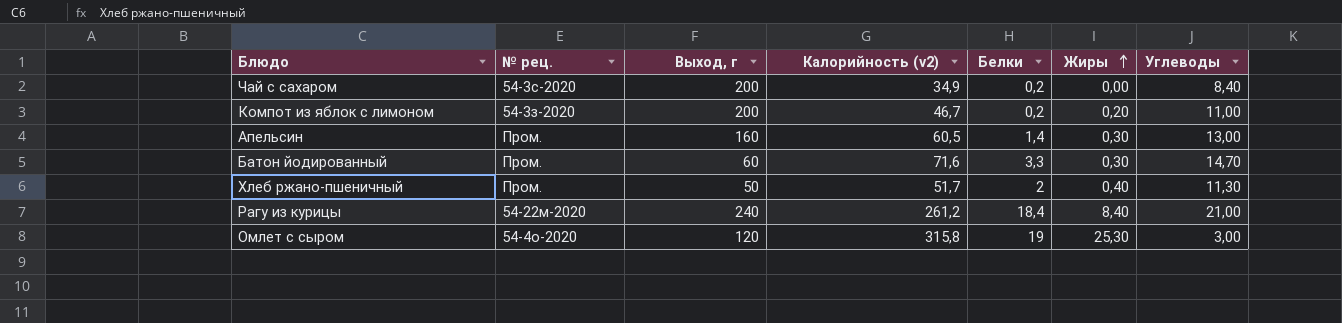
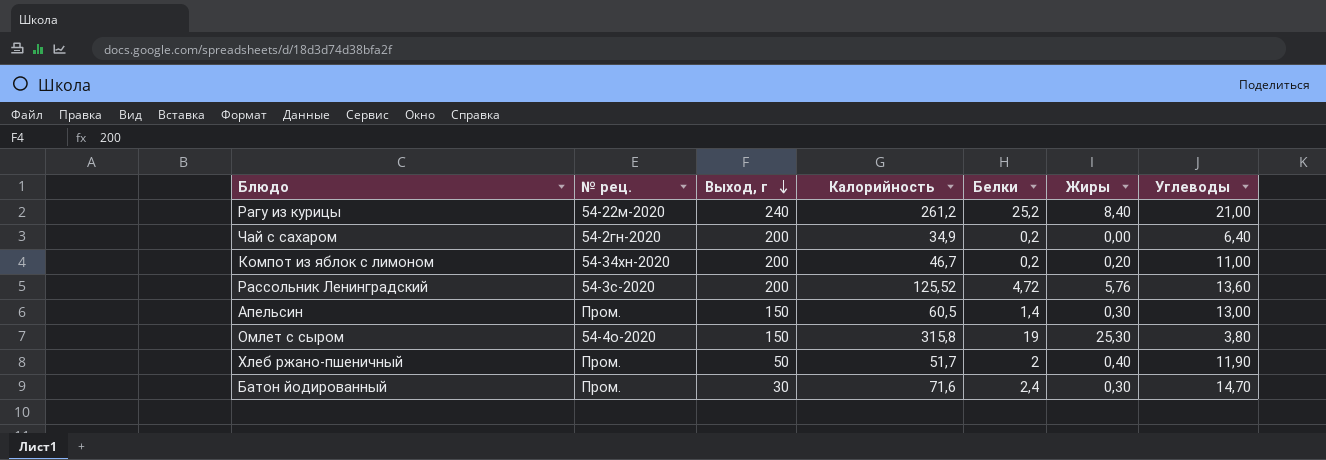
row order: Жиры ascending -> Выход, г descending
column name: Калорийность (v2) -> Калорийность
Рагу из курицы | Белки: 18,4 -> 25,2
Чай с сахаром | № рец.: 54-3с-2020 -> 54-2гн-2020
Чай с сахаром | Углеводы: 8,40 -> 6,40
Компот из яблок с лимоном | № рец.: 54-3з-2020 -> 54-34хн-2020
row Рассольник Ленинградский: none -> 54-3с-2020 | 200 | 125,52 | 4,72 | 5,76 | 13,60
Апельсин | Выход, г: 160 -> 150
Омлет с сыром | Выход, г: 120 -> 150
Омлет с сыром | Углеводы: 3,00 -> 3,80
Хлеб ржано-пшеничный | Углеводы: 11,30 -> 11,90
Батон йодированный | Выход, г: 60 -> 30
Батон йодированный | Белки: 3,3 -> 2,4

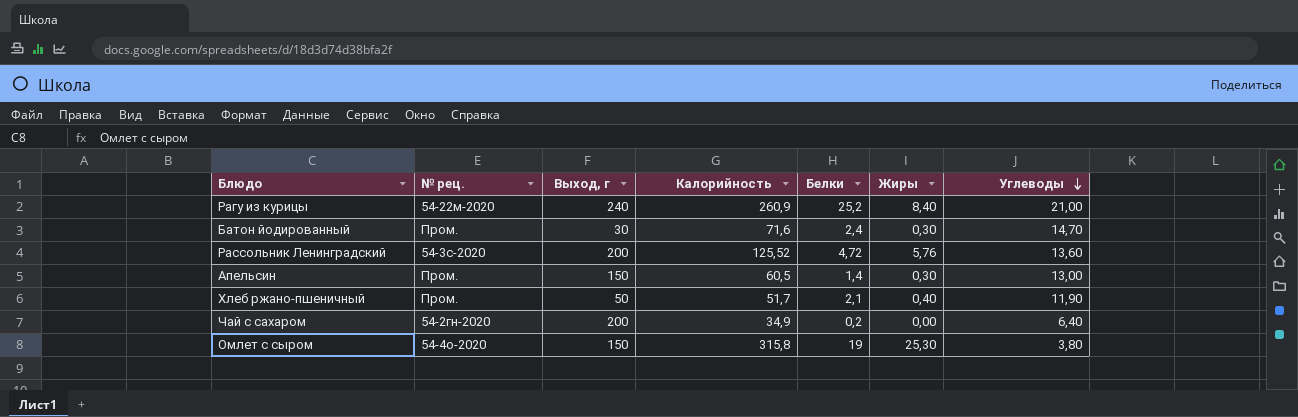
row order: Выход, г descending -> Углеводы descending
row Компот из яблок с лимоном: 54-34хн-2020 | 200 | 46,7 | 0,2 | 0,20 | 11,00 -> none
Рагу из курицы | Калорийность: 261,2 -> 260,9
Хлеб ржано-пшеничный | Белки: 2 -> 2,1

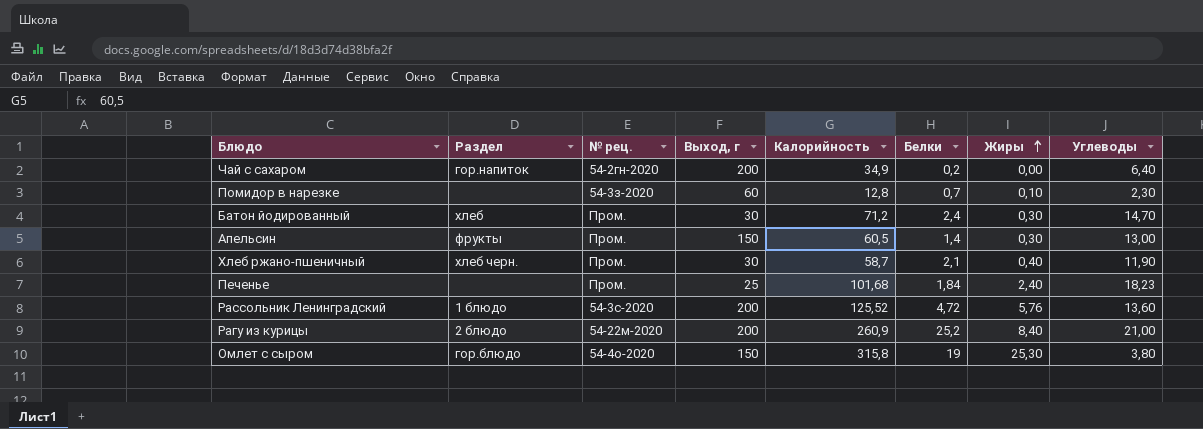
row order: Углеводы descending -> Жиры ascending
column Раздел | position: none -> 2
row Помидор в нарезке: none -> none | 54-3з-2020 | 60 | 12,8 | 0,7 | 0,10 | 2,30
Батон йодированный | Калорийность: 71,6 -> 71,2
Хлеб ржано-пшеничный | Выход, г: 50 -> 30
Хлеб ржано-пшеничный | Калорийность: 51,7 -> 58,7
row Печенье: none -> none | Пром. | 25 | 101,68 | 1,84 | 2,40 | 18,23
Рагу из курицы | Выход, г: 240 -> 200

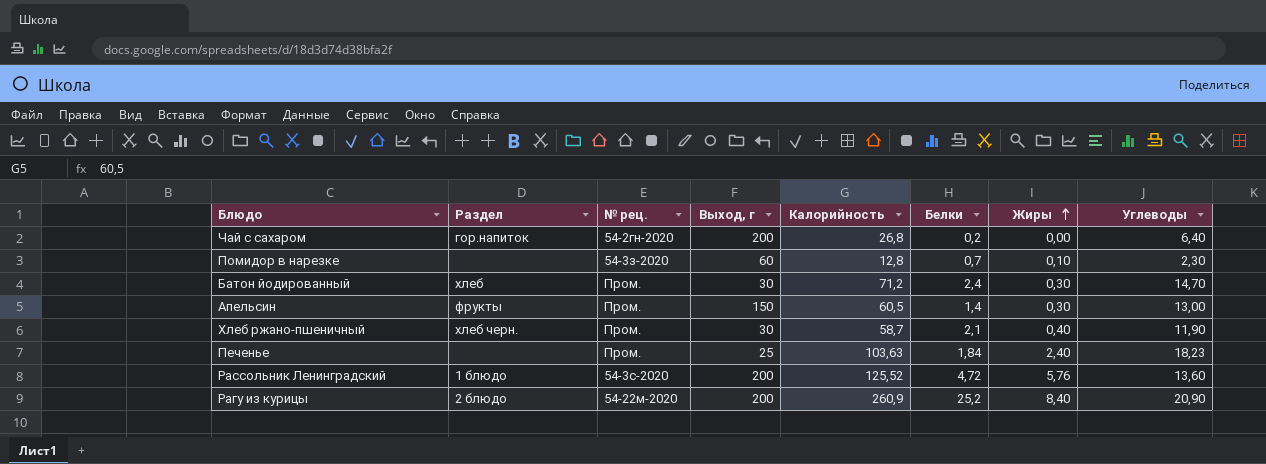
row Омлет с сыром: гор.блюдо | 54-4о-2020 | 150 | 315,8 | 19 | 25,30 | 3,80 -> none
Чай с сахаром | Калорийность: 34,9 -> 26,8
Печенье | Калорийность: 101,68 -> 103,63
Рагу из курицы | Углеводы: 21,00 -> 20,90

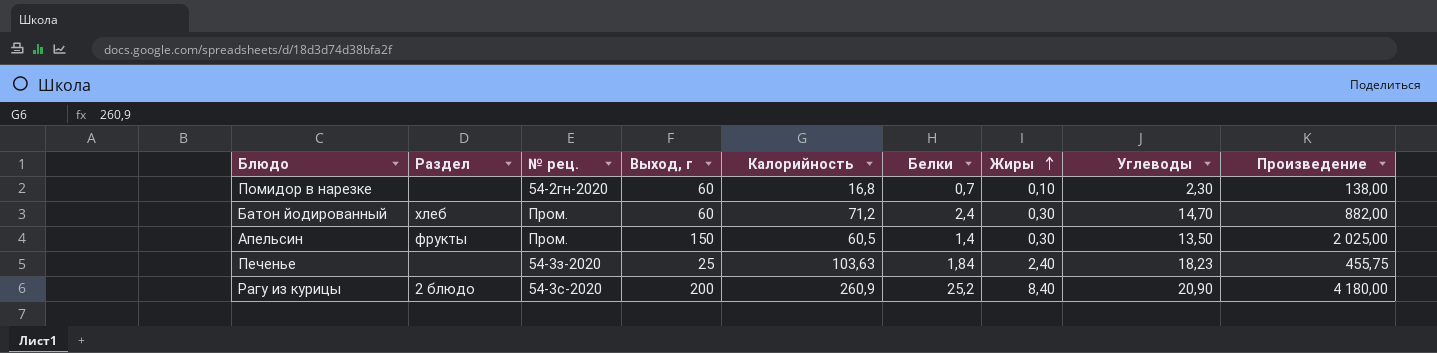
column Произведение | formula: none -> [Выход, г] * [Углеводы]
row Чай с сахаром: гор.напиток | 54-2гн-2020 | 200 | 26,8 | 0,2 | 0,00 | 6,40 -> none
row Хлеб ржано-пшеничный: хлеб черн. | Пром. | 30 | 58,7 | 2,1 | 0,40 | 11,90 -> none
row Рассольник Ленинградский: 1 блюдо | 54-3с-2020 | 200 | 125,52 | 4,72 | 5,76 | 13,60 -> none
Помидор в нарезке | № рец.: 54-3з-2020 -> 54-2гн-2020
Помидор в нарезке | Калорийность: 12,8 -> 16,8
Батон йодированный | Выход, г: 30 -> 60
Апельсин | Углеводы: 13,00 -> 13,50
Печенье | № рец.: Пром. -> 54-3з-2020
Рагу из курицы | № рец.: 54-22м-2020 -> 54-3с-2020

